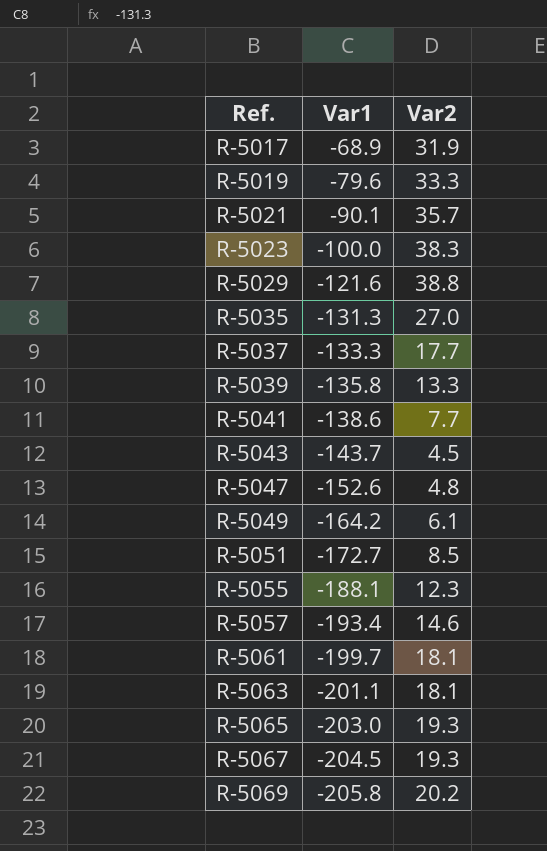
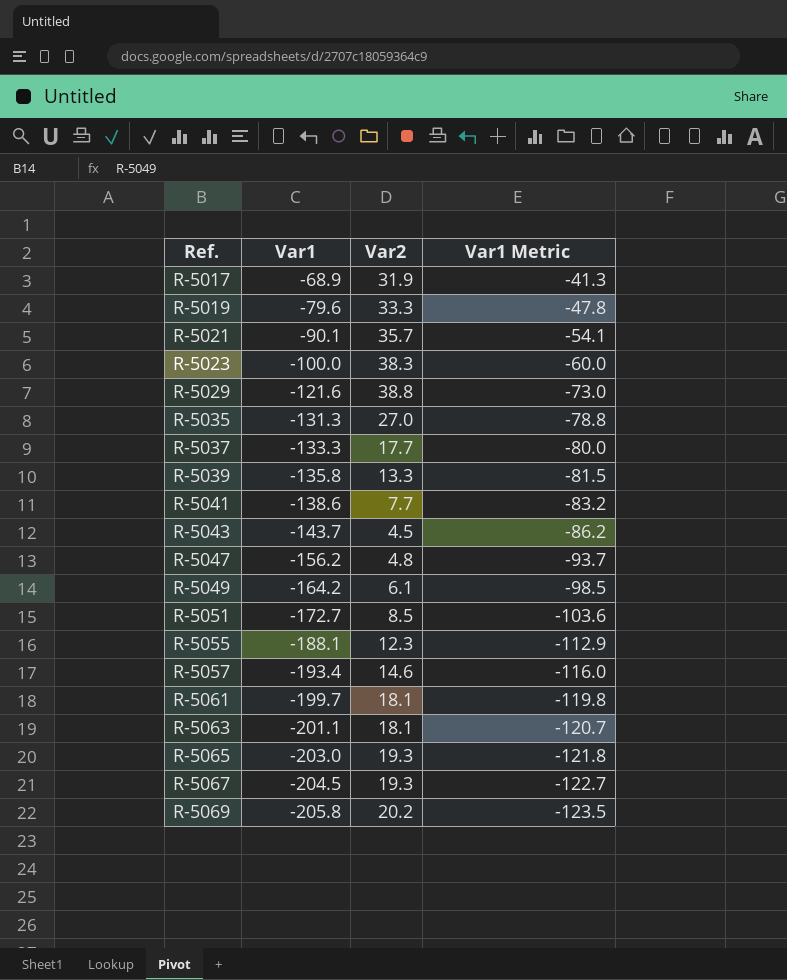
column Var1 Metric | formula: none -> [Var1] * 0.6
R-5047 | Var1: -152.6 -> -156.2

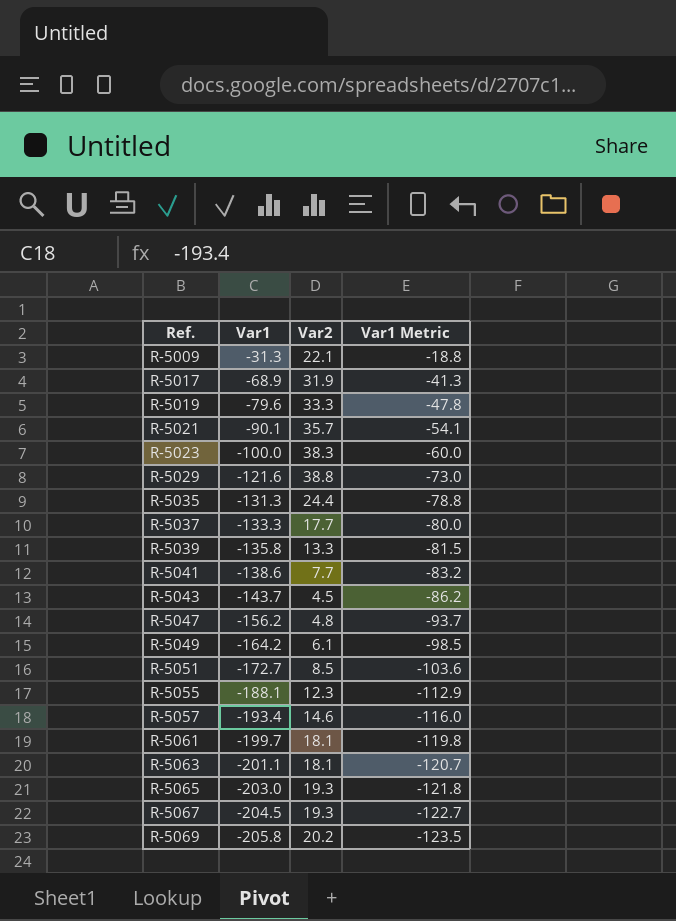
row R-5009: none -> -31.3 | 22.1 | -18.8
R-5035 | Var2: 27.0 -> 24.4

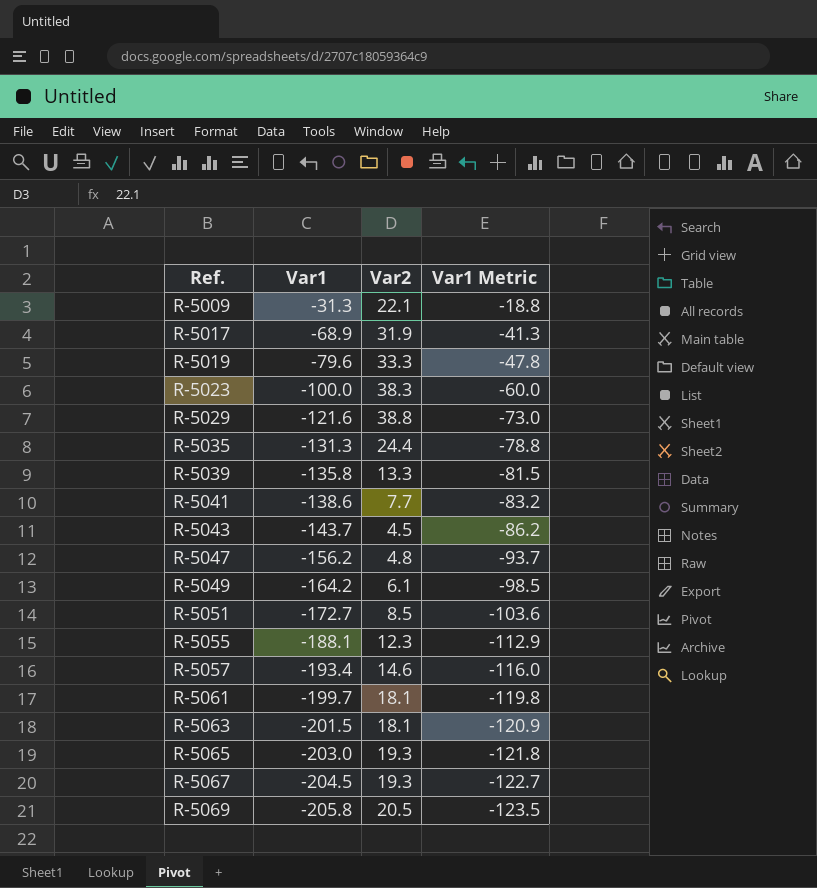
row R-5021: -90.1 | 35.7 | -54.1 -> none
row R-5037: -133.3 | 17.7 | -80.0 -> none
R-5063 | Var1: -201.1 -> -201.5
R-5063 | Var1 Metric: -120.7 -> -120.9
R-5069 | Var2: 20.2 -> 20.5

